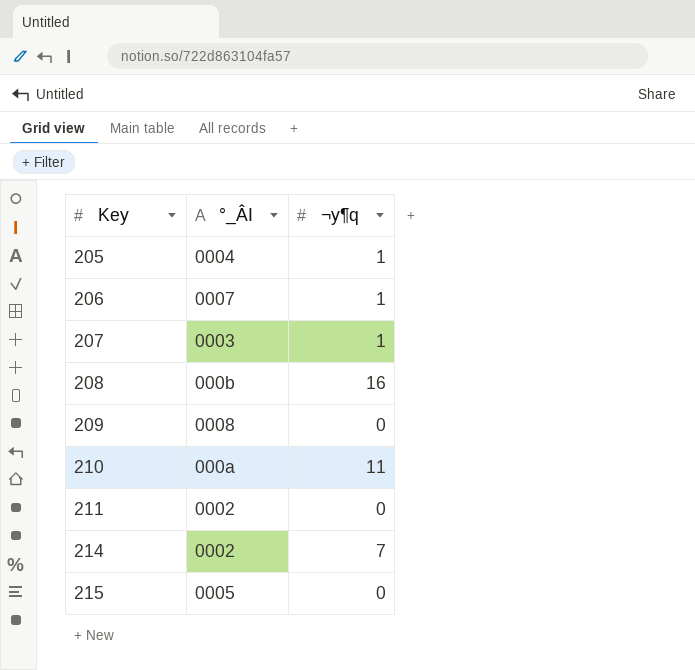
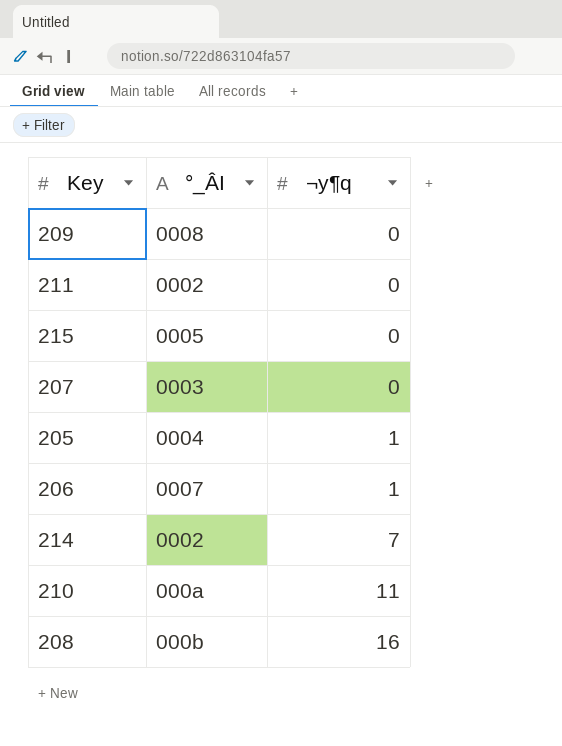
row order: Key ascending -> ¬y¶q ascending
207 | ¬y¶q: 1 -> 0

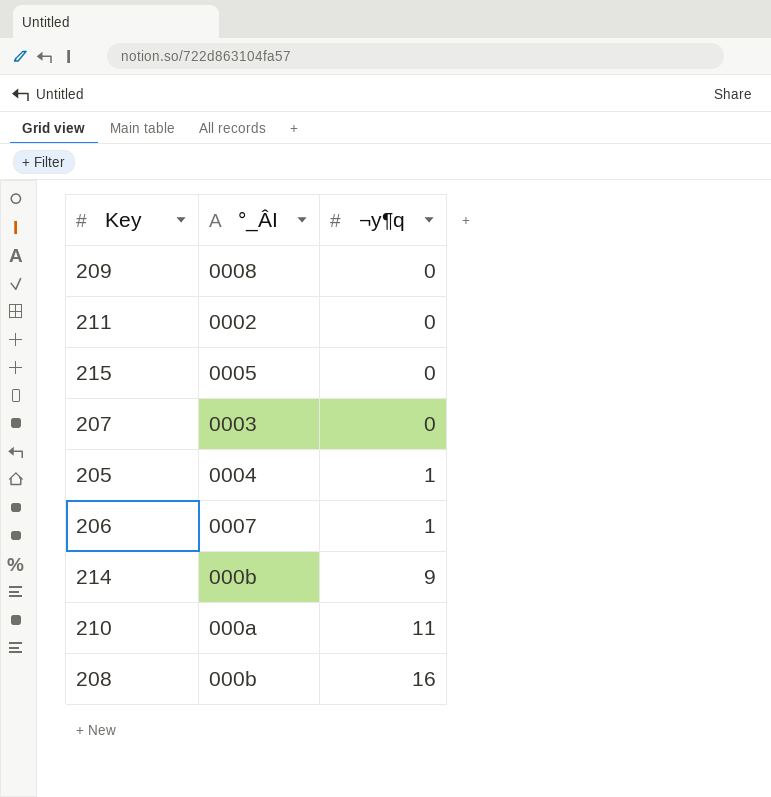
214 | °_ÂI: 0002 -> 000b
214 | ¬y¶q: 7 -> 9

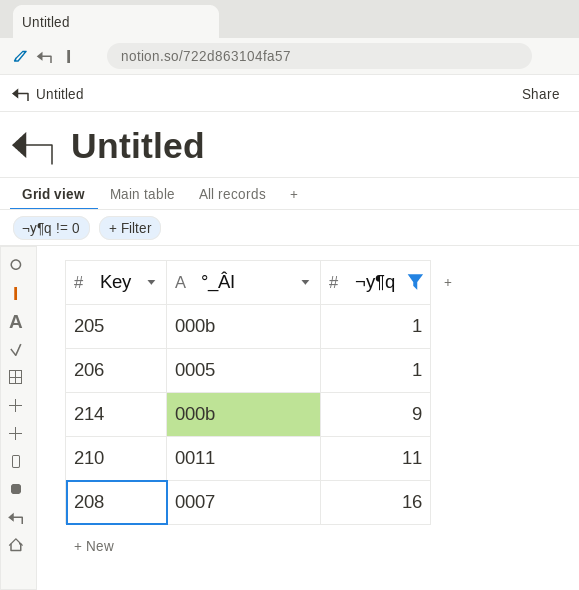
filter: none -> ¬y¶q != 0
205 | °_ÂI: 0004 -> 000b
206 | °_ÂI: 0007 -> 0005
210 | °_ÂI: 000a -> 0011
208 | °_ÂI: 000b -> 0007

